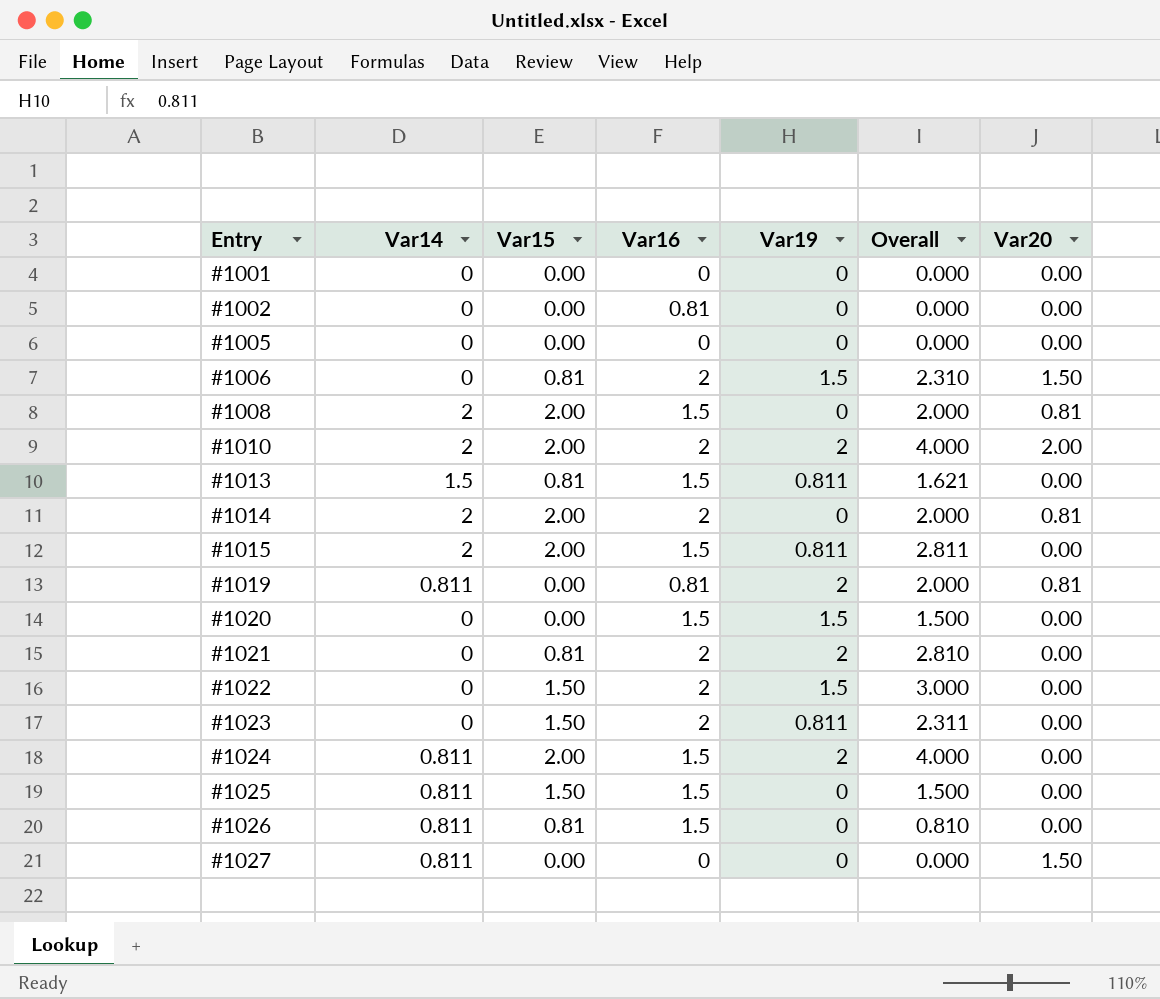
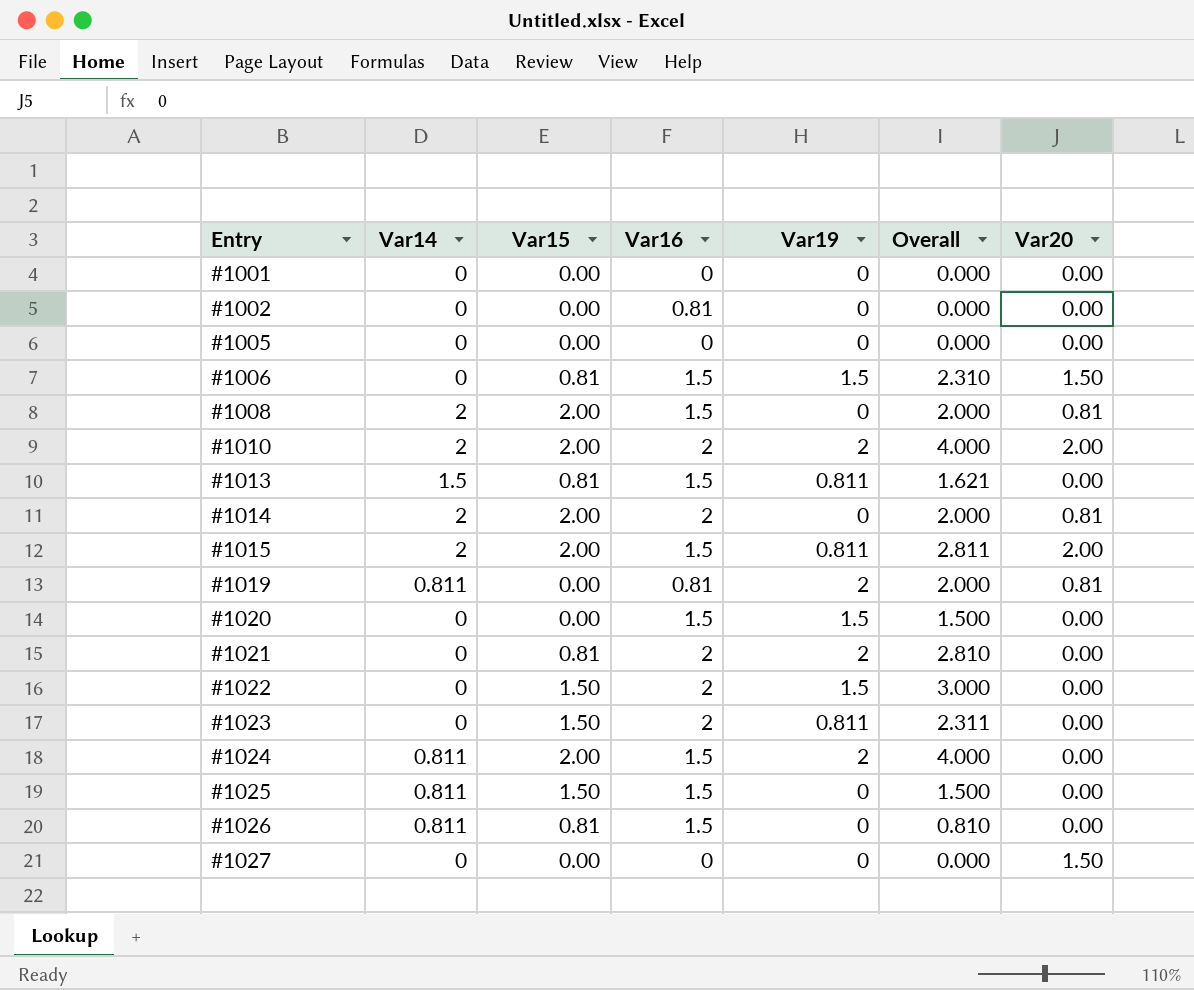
#1006 | Var16: 2 -> 1.5
#1015 | Var20: 0.00 -> 2.00
#1027 | Var14: 0.811 -> 0

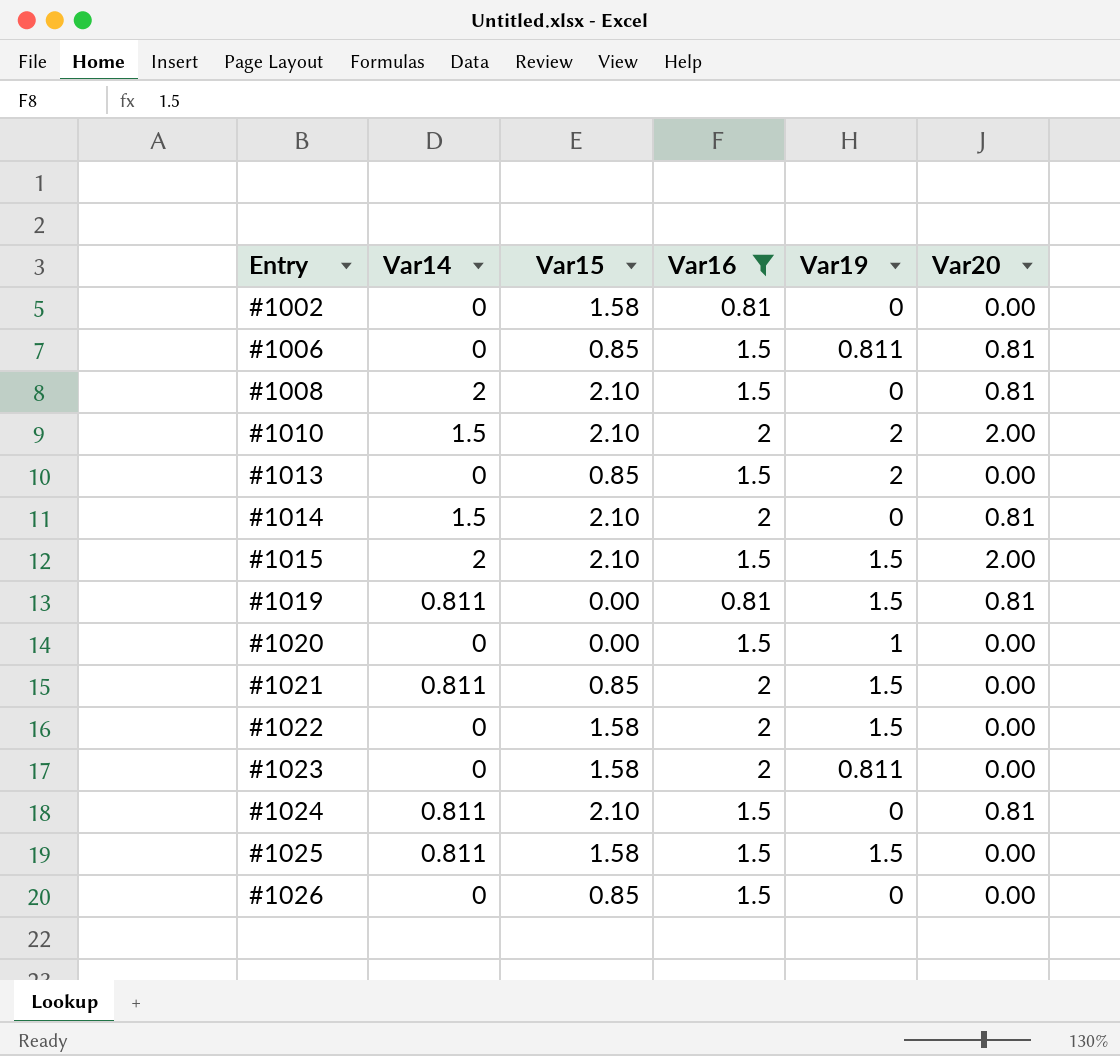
filter: none -> Var16 != 0
column Overall | formula: [Var15] + [Var19] -> none
#1002 | Var15: 0.00 -> 1.58
#1006 | Var15: 0.81 -> 0.85
#1006 | Var19: 1.5 -> 0.811
#1006 | Var20: 1.50 -> 0.81
#1008 | Var15: 2.00 -> 2.10
#1010 | Var14: 2 -> 1.5
#1010 | Var15: 2.00 -> 2.10
#1013 | Var14: 1.5 -> 0
#1013 | Var15: 0.81 -> 0.85
#1013 | Var19: 0.811 -> 2
#1014 | Var14: 2 -> 1.5
#1014 | Var15: 2.00 -> 2.10
#1015 | Var15: 2.00 -> 2.10
#1015 | Var19: 0.811 -> 1.5
#1019 | Var19: 2 -> 1.5
#1020 | Var19: 1.5 -> 1
#1021 | Var14: 0 -> 0.811
#1021 | Var15: 0.81 -> 0.85
#1021 | Var19: 2 -> 1.5
#1022 | Var15: 1.50 -> 1.58
#1023 | Var15: 1.50 -> 1.58
#1024 | Var15: 2.00 -> 2.10
#1024 | Var19: 2 -> 0
#1024 | Var20: 0.00 -> 0.81
#1025 | Var15: 1.50 -> 1.58
#1025 | Var19: 0 -> 1.5
#1026 | Var14: 0.811 -> 0
#1026 | Var15: 0.81 -> 0.85

